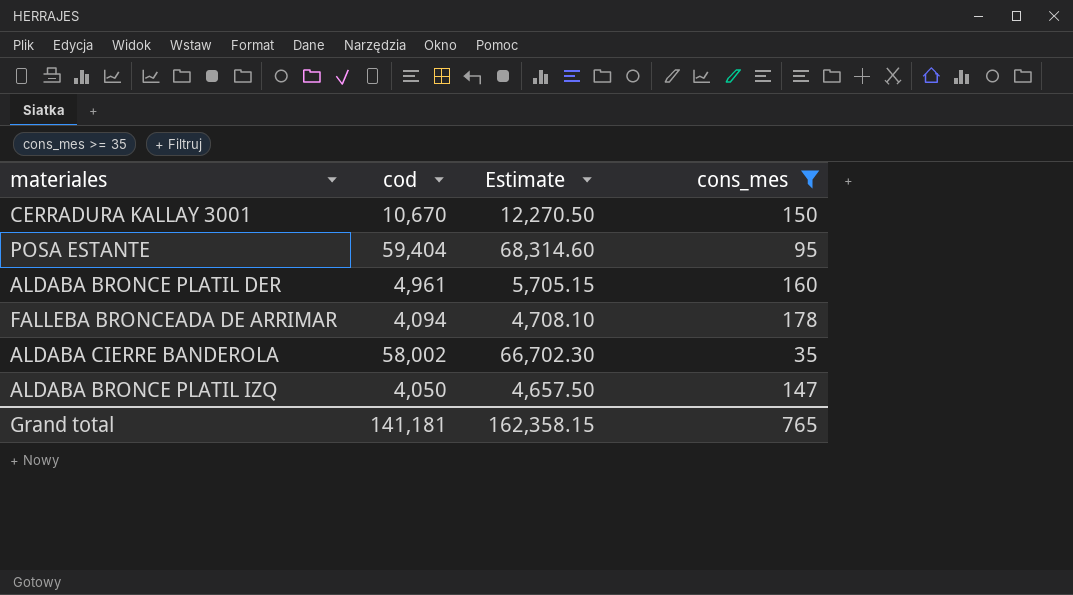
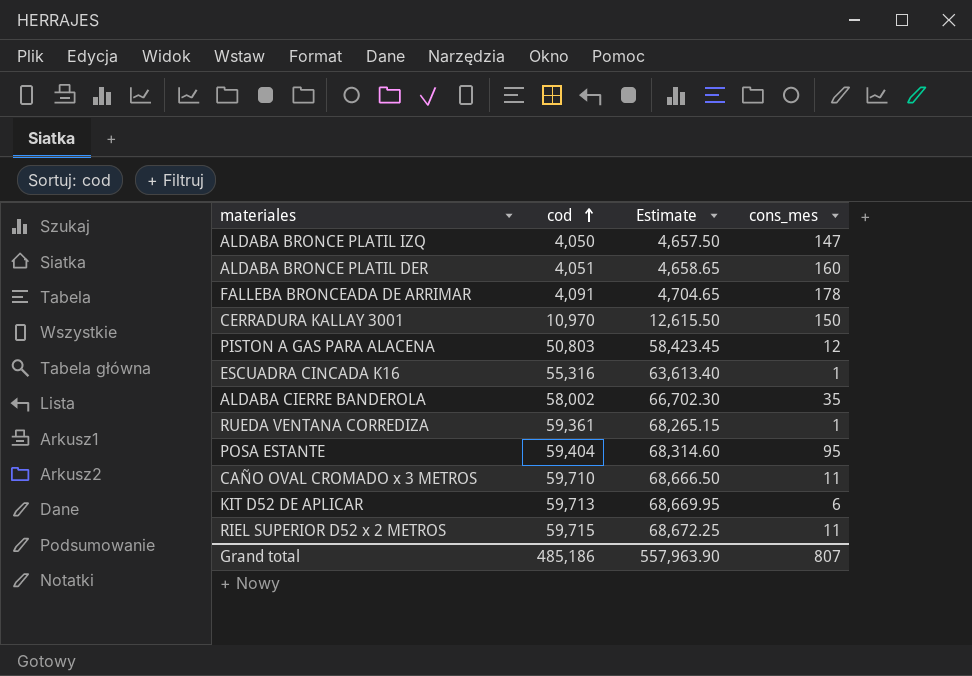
filter: cons_mes >= 35 -> none
row order: none -> cod ascending
ALDABA BRONCE PLATIL DER | cod: 4,961 -> 4,051
ALDABA BRONCE PLATIL DER | Estimate: 5,705.15 -> 4,658.65
FALLEBA BRONCEADA DE ARRIMAR | cod: 4,094 -> 4,091
FALLEBA BRONCEADA DE ARRIMAR | Estimate: 4,708.10 -> 4,704.65
CERRADURA KALLAY 3001 | cod: 10,670 -> 10,970
CERRADURA KALLAY 3001 | Estimate: 12,270.50 -> 12,615.50
Grand total | cod: 141,181 -> 485,186
Grand total | Estimate: 162,358.15 -> 557,963.90
Grand total | cons_mes: 765 -> 807

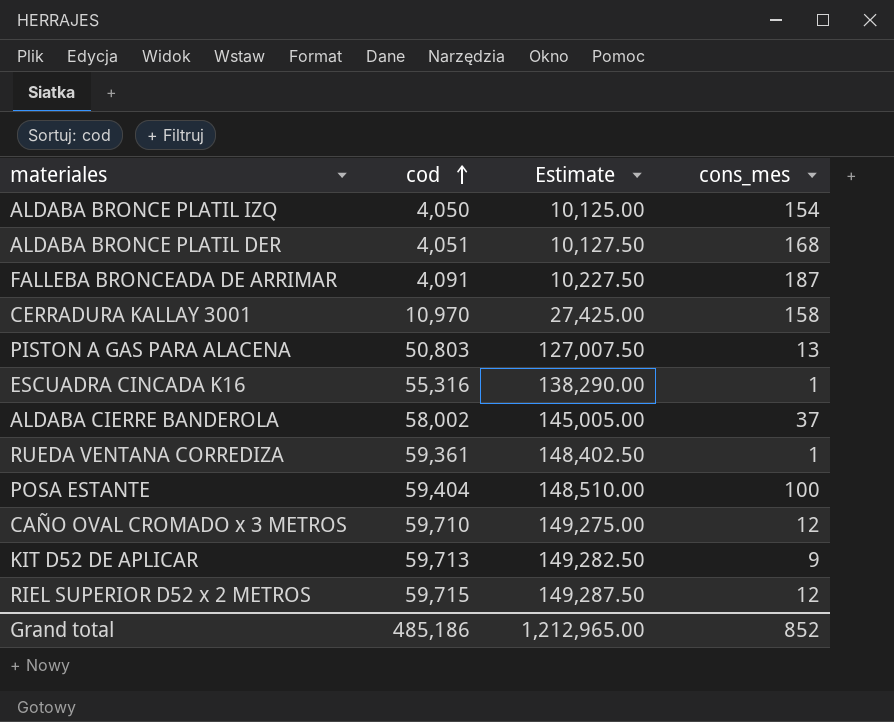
column Estimate | formula: [cod] * 1.15 -> [cod] * 2.5
ALDABA BRONCE PLATIL IZQ | cons_mes: 147 -> 154
ALDABA BRONCE PLATIL DER | cons_mes: 160 -> 168
FALLEBA BRONCEADA DE ARRIMAR | cons_mes: 178 -> 187
CERRADURA KALLAY 3001 | cons_mes: 150 -> 158
PISTON A GAS PARA ALACENA | cons_mes: 12 -> 13
ALDABA CIERRE BANDEROLA | cons_mes: 35 -> 37
POSA ESTANTE | cons_mes: 95 -> 100
CAÑO OVAL CROMADO x 3 METROS | cons_mes: 11 -> 12
KIT D52 DE APLICAR | cons_mes: 6 -> 9
RIEL SUPERIOR D52 x 2 METROS | cons_mes: 11 -> 12
Grand total | Estimate: 557,963.90 -> 1,212,965.00
Grand total | cons_mes: 807 -> 852

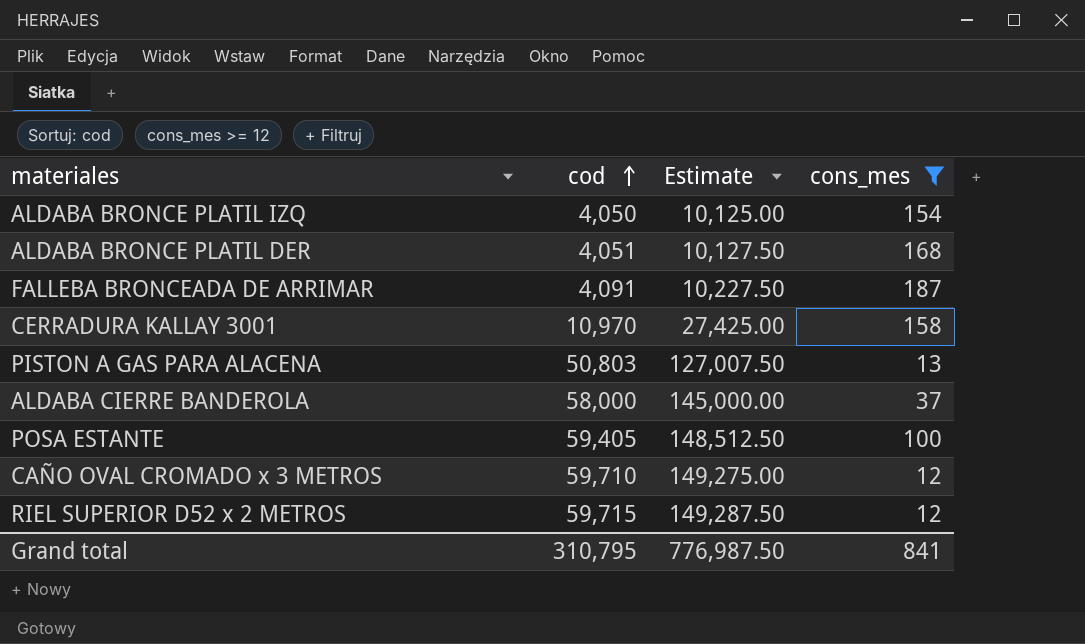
filter: none -> cons_mes >= 12
ALDABA CIERRE BANDEROLA | cod: 58,002 -> 58,000
ALDABA CIERRE BANDEROLA | Estimate: 145,005.00 -> 145,000.00
POSA ESTANTE | cod: 59,404 -> 59,405
POSA ESTANTE | Estimate: 148,510.00 -> 148,512.50
Grand total | cod: 485,186 -> 310,795
Grand total | Estimate: 1,212,965.00 -> 776,987.50
Grand total | cons_mes: 852 -> 841

